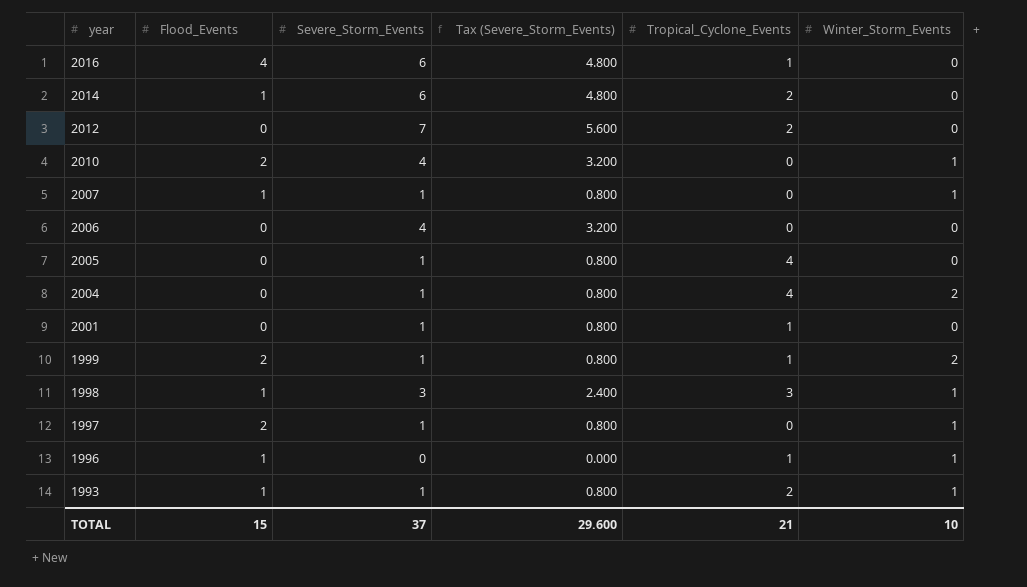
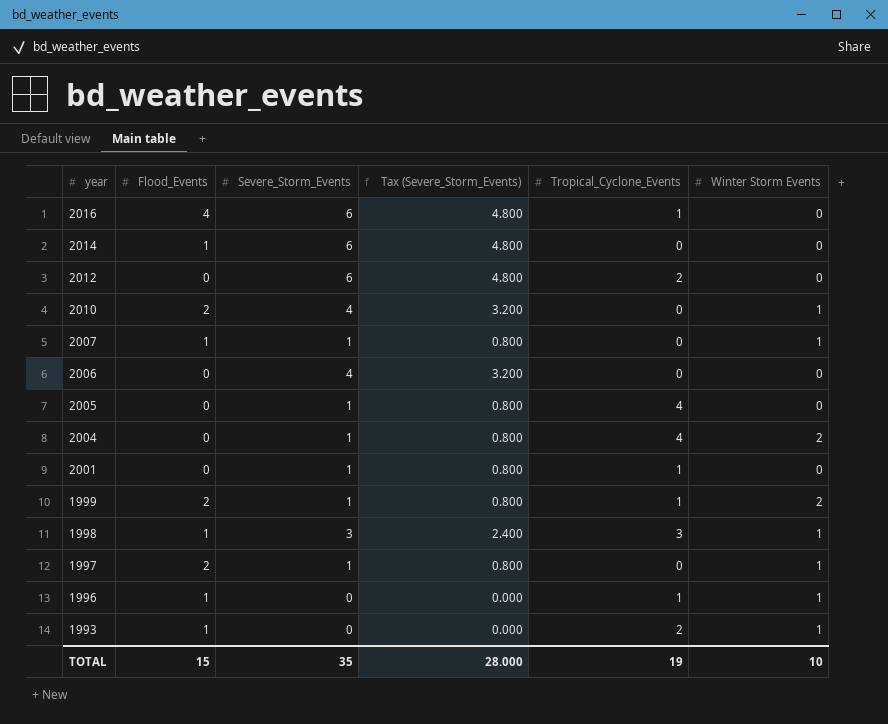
column name: Winter_Storm_Events -> Winter Storm Events
2014 | Tropical_Cyclone_Events: 2 -> 0
2012 | Severe_Storm_Events: 7 -> 6
2012 | Tax (Severe_Storm_Events): 5.600 -> 4.800
1993 | Severe_Storm_Events: 1 -> 0
1993 | Tax (Severe_Storm_Events): 0.800 -> 0.000
TOTAL | Severe_Storm_Events: 37 -> 35
TOTAL | Tax (Severe_Storm_Events): 29.600 -> 28.000
TOTAL | Tropical_Cyclone_Events: 21 -> 19

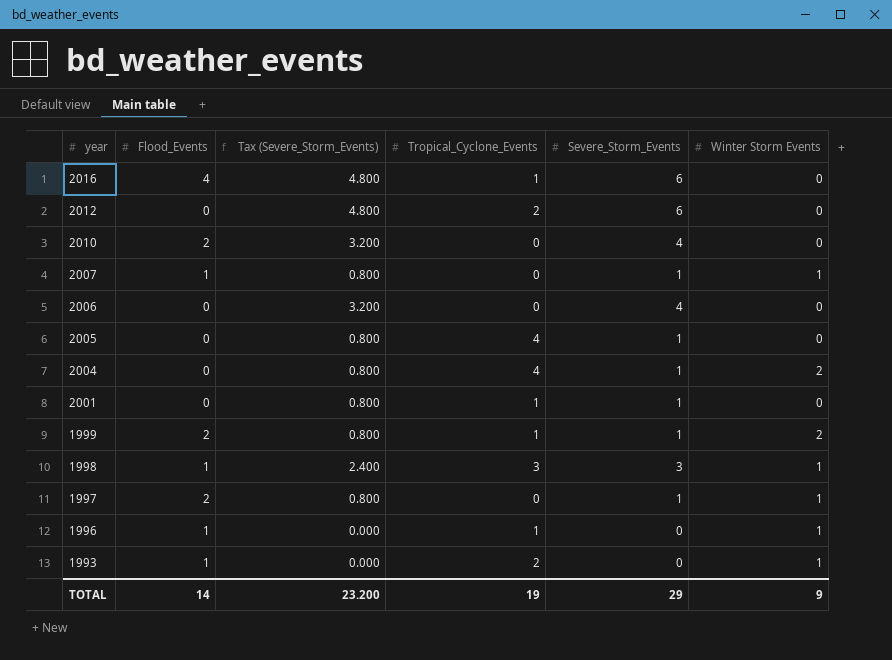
column Severe_Storm_Events | position: 3 -> 5
row 2014: 1 | 6 | 4.800 | 0 | 0 -> none
2010 | Winter Storm Events: 1 -> 0
TOTAL | Flood_Events: 15 -> 14
TOTAL | Tax (Severe_Storm_Events): 28.000 -> 23.200
TOTAL | Severe_Storm_Events: 35 -> 29
TOTAL | Winter Storm Events: 10 -> 9

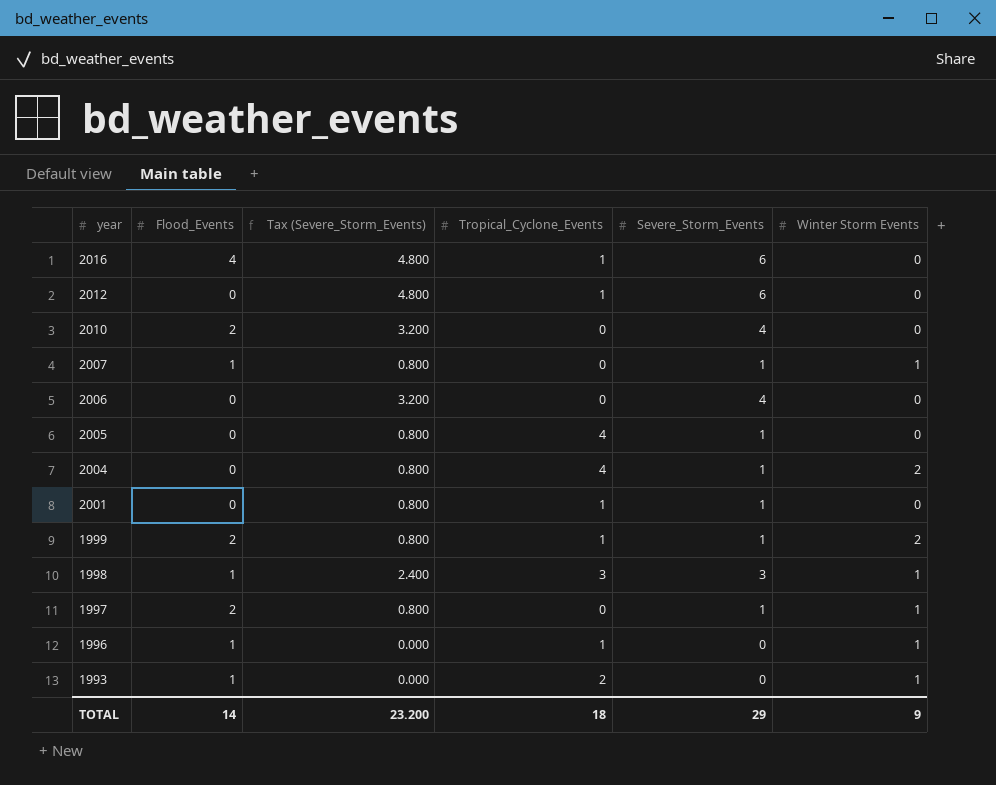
2012 | Tropical_Cyclone_Events: 2 -> 1
TOTAL | Tropical_Cyclone_Events: 19 -> 18

